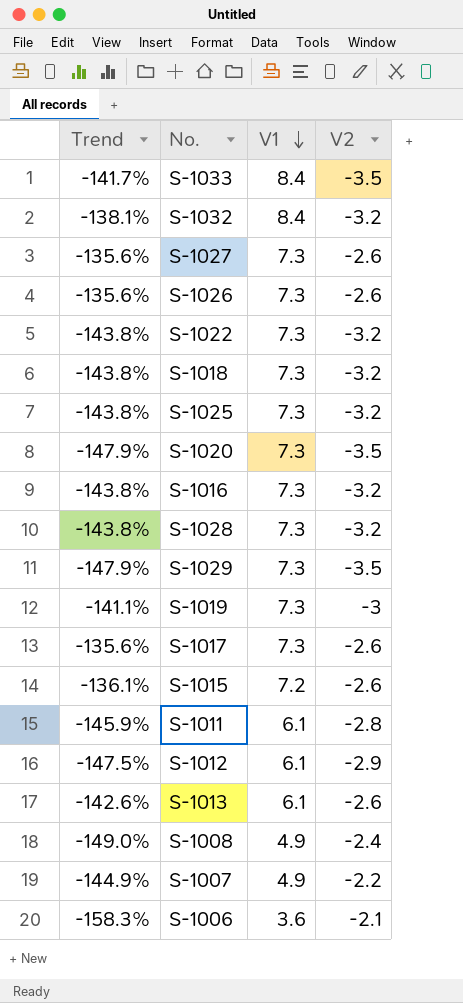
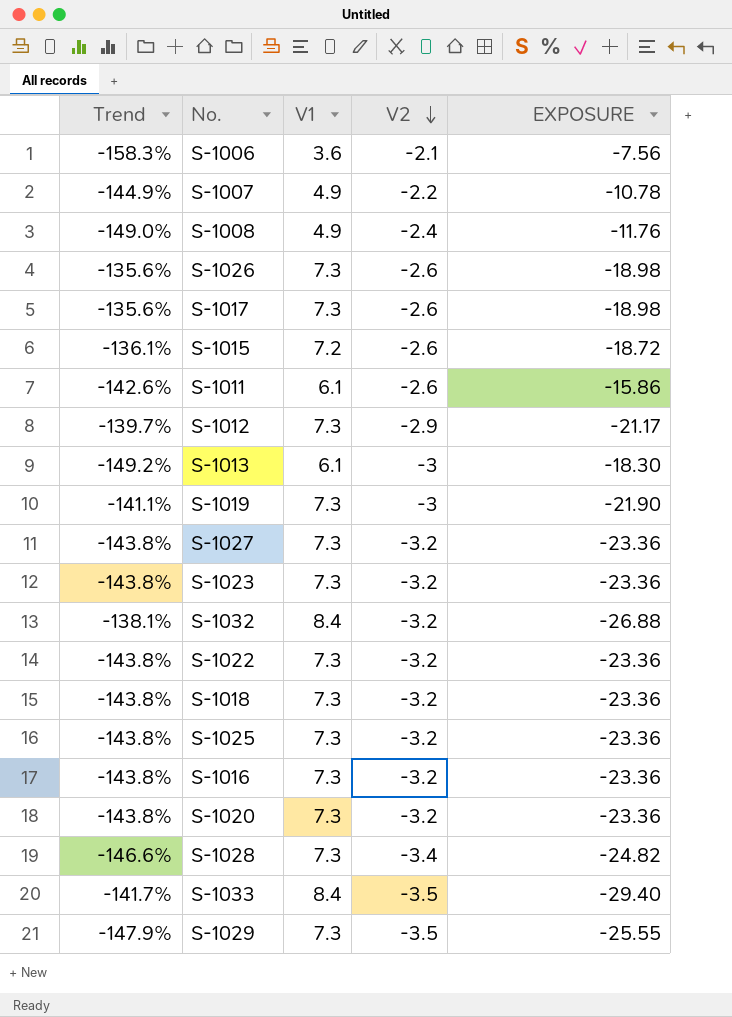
row order: V1 descending -> V2 descending
column EXPOSURE | formula: none -> [V1] * [V2]
S-1011 | Trend: -145.9% -> -142.6%
S-1011 | V2: -2.8 -> -2.6
S-1012 | Trend: -147.5% -> -139.7%
S-1012 | V1: 6.1 -> 7.3
S-1013 | Trend: -142.6% -> -149.2%
S-1013 | V2: -2.6 -> -3
S-1027 | Trend: -135.6% -> -143.8%
S-1027 | V2: -2.6 -> -3.2
row S-1023: none -> -143.8% | 7.3 | -3.2 | -23.36
S-1020 | Trend: -147.9% -> -143.8%
S-1020 | V2: -3.5 -> -3.2
S-1028 | Trend: -143.8% -> -146.6%
S-1028 | V2: -3.2 -> -3.4

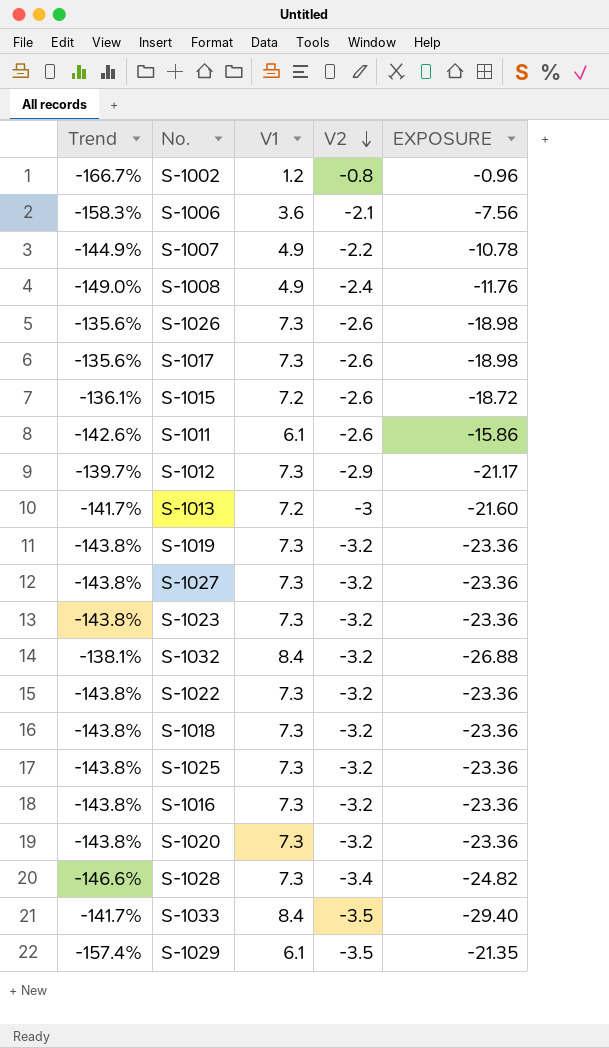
row S-1002: none -> -166.7% | 1.2 | -0.8 | -0.96
S-1013 | Trend: -149.2% -> -141.7%
S-1013 | V1: 6.1 -> 7.2
S-1013 | EXPOSURE: -18.30 -> -21.60
S-1019 | Trend: -141.1% -> -143.8%
S-1019 | V2: -3 -> -3.2
S-1019 | EXPOSURE: -21.90 -> -23.36
S-1029 | Trend: -147.9% -> -157.4%
S-1029 | V1: 7.3 -> 6.1
S-1029 | EXPOSURE: -25.55 -> -21.35

